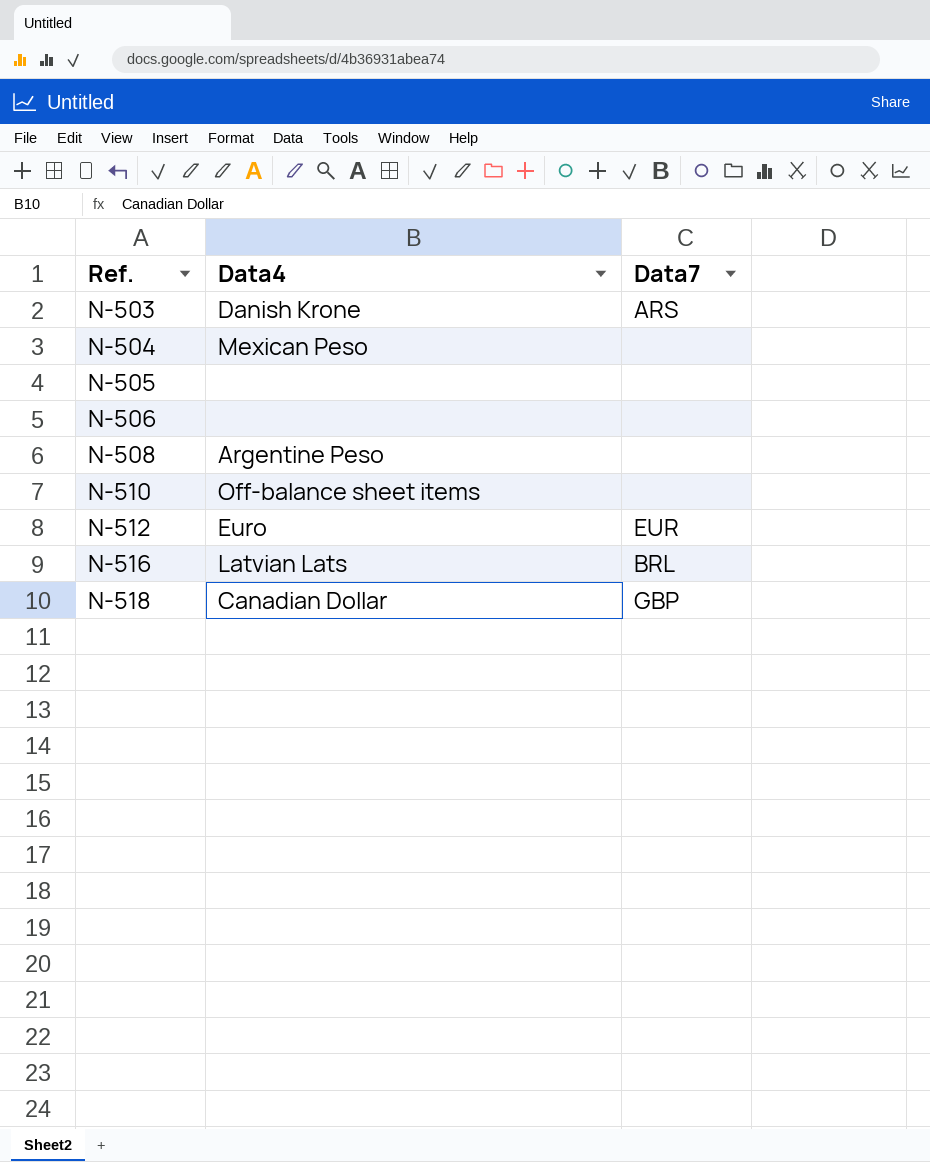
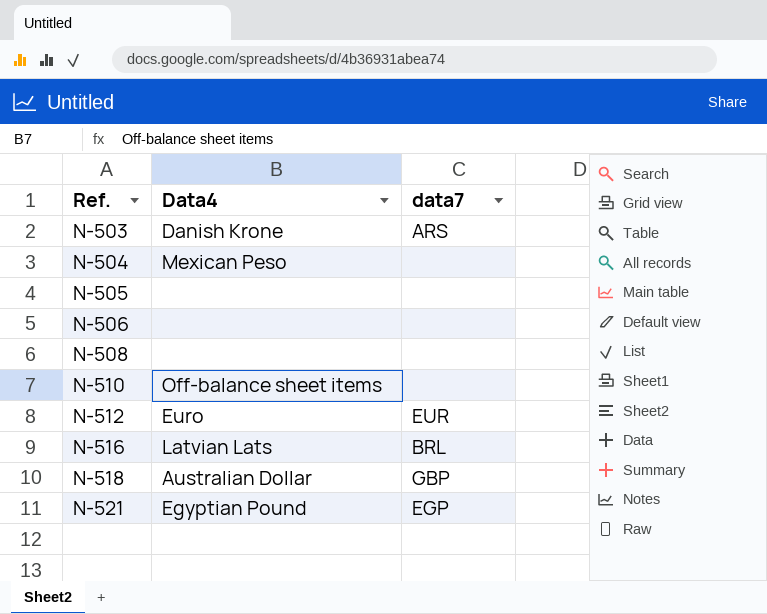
column name: Data7 -> data7
N-508 | Data4: Argentine Peso -> none
N-518 | Data4: Canadian Dollar -> Australian Dollar
row N-521: none -> Egyptian Pound | EGP

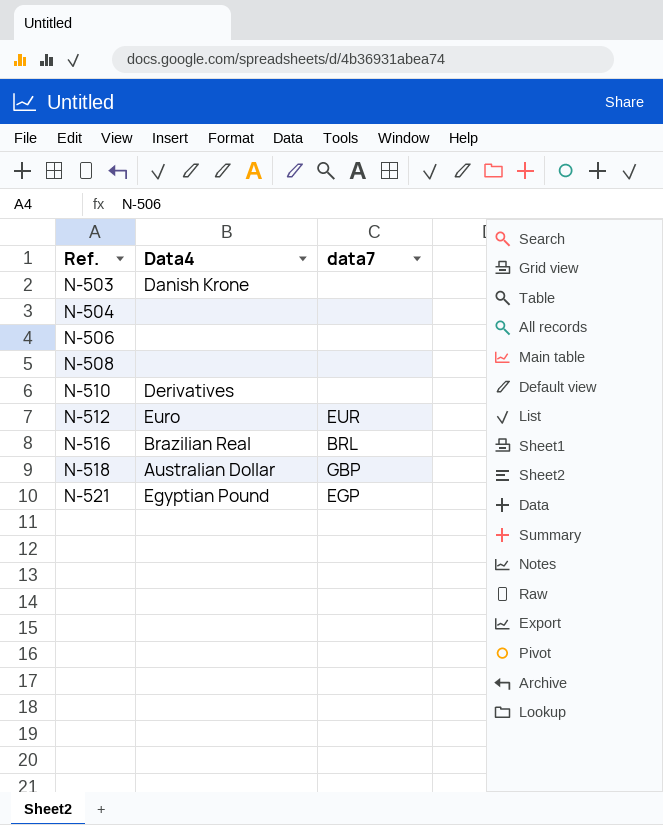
row N-505: none | none -> none
N-503 | data7: ARS -> none
N-504 | Data4: Mexican Peso -> none
N-510 | Data4: Off-balance sheet items -> Derivatives
N-516 | Data4: Latvian Lats -> Brazilian Real

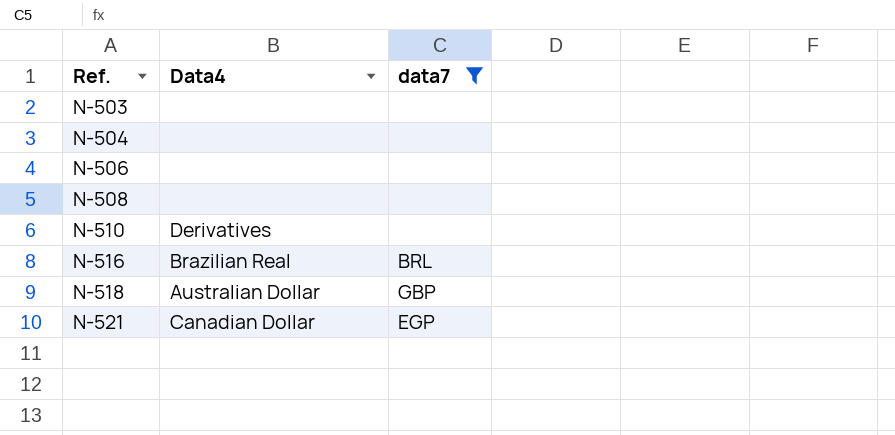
filter: none -> data7 != EUR
N-503 | Data4: Danish Krone -> none
N-521 | Data4: Egyptian Pound -> Canadian Dollar

